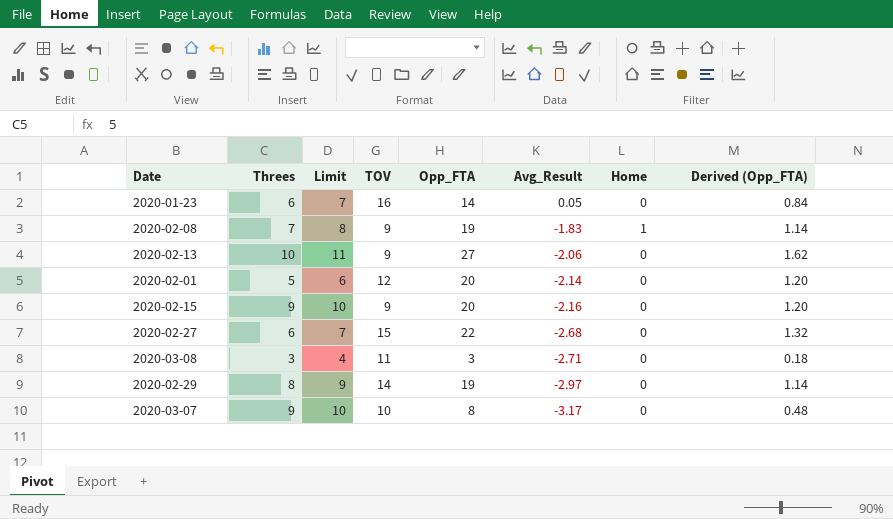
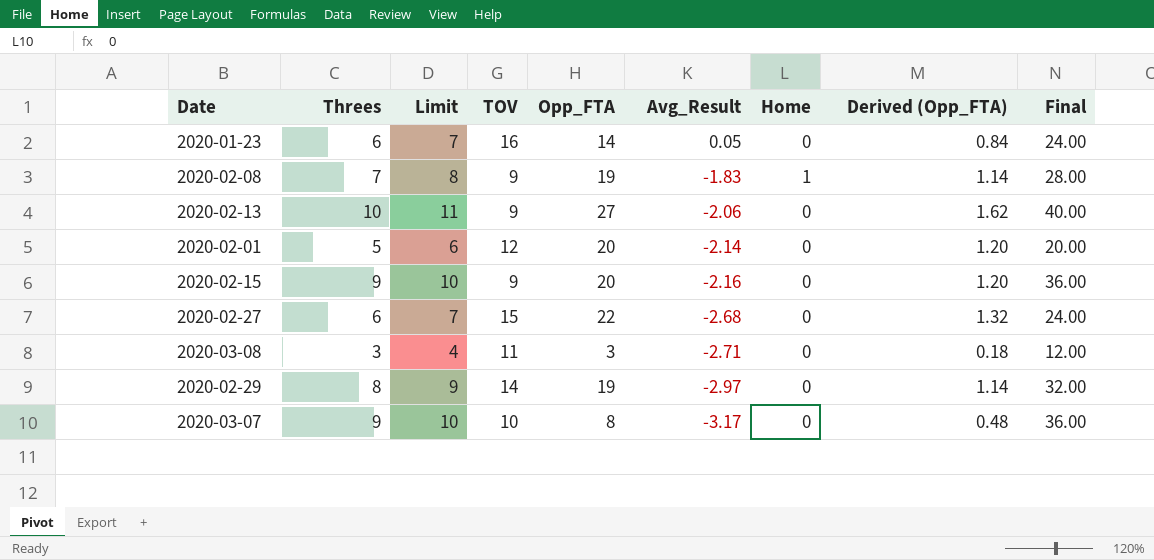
column Final | formula: none -> [Threes] * 4

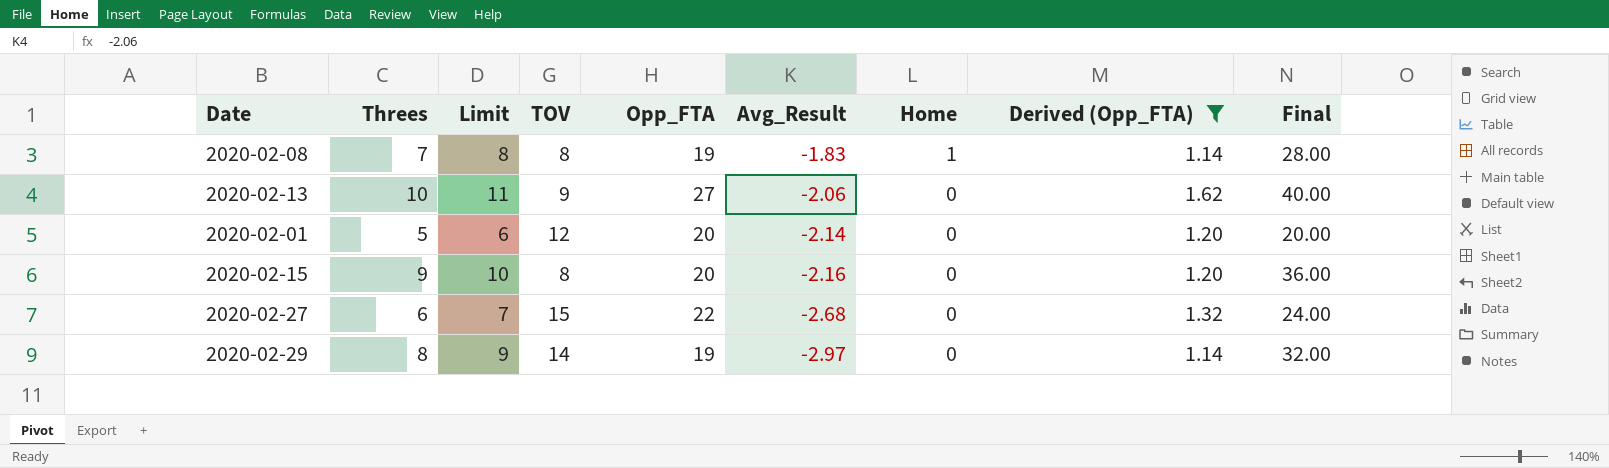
filter: none -> Derived (Opp_FTA) >= 1.14
2020-02-08 | TOV: 9 -> 8
2020-02-15 | TOV: 9 -> 8

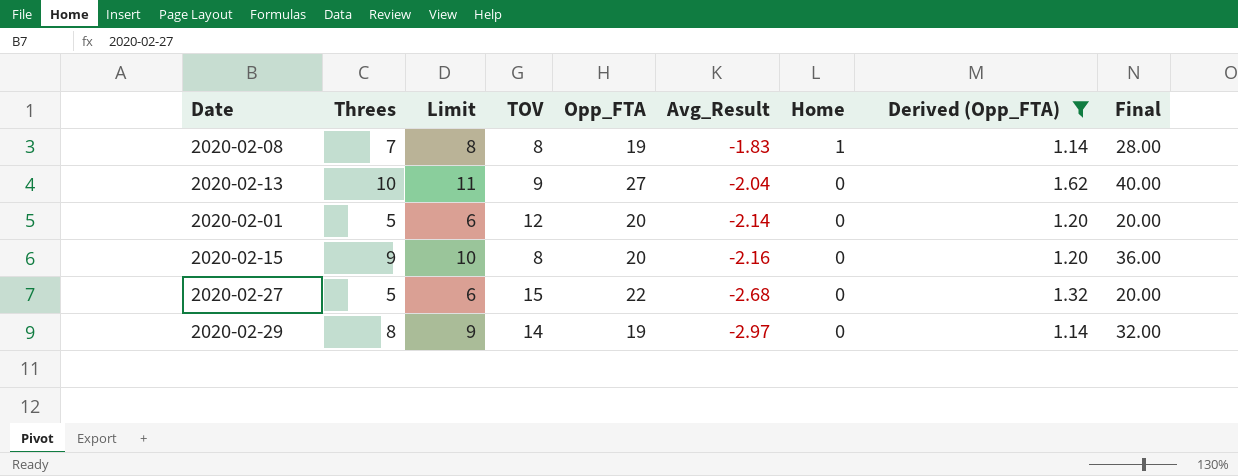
2020-02-13 | Avg_Result: -2.06 -> -2.04
2020-02-27 | Threes: 6 -> 5
2020-02-27 | Limit: 7 -> 6
2020-02-27 | Final: 24.00 -> 20.00

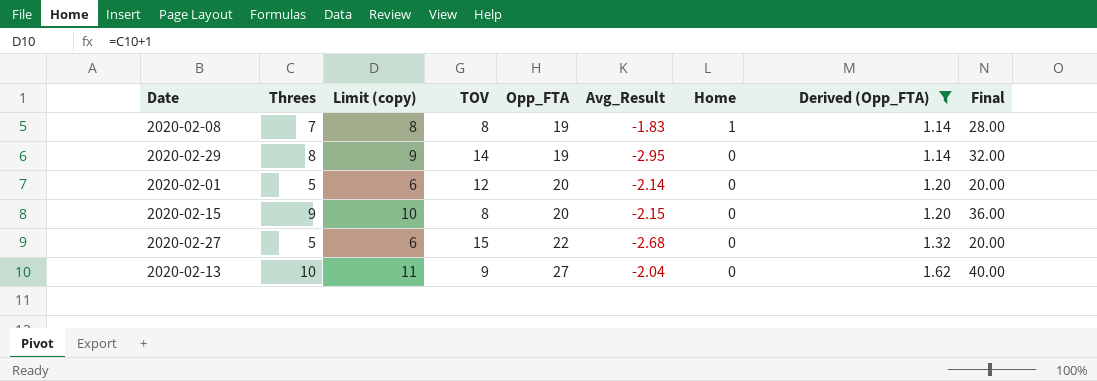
row order: Avg_Result descending -> Opp_FTA ascending
column name: Limit -> Limit (copy)
2020-02-29 | Avg_Result: -2.97 -> -2.95
2020-02-15 | Avg_Result: -2.16 -> -2.15

